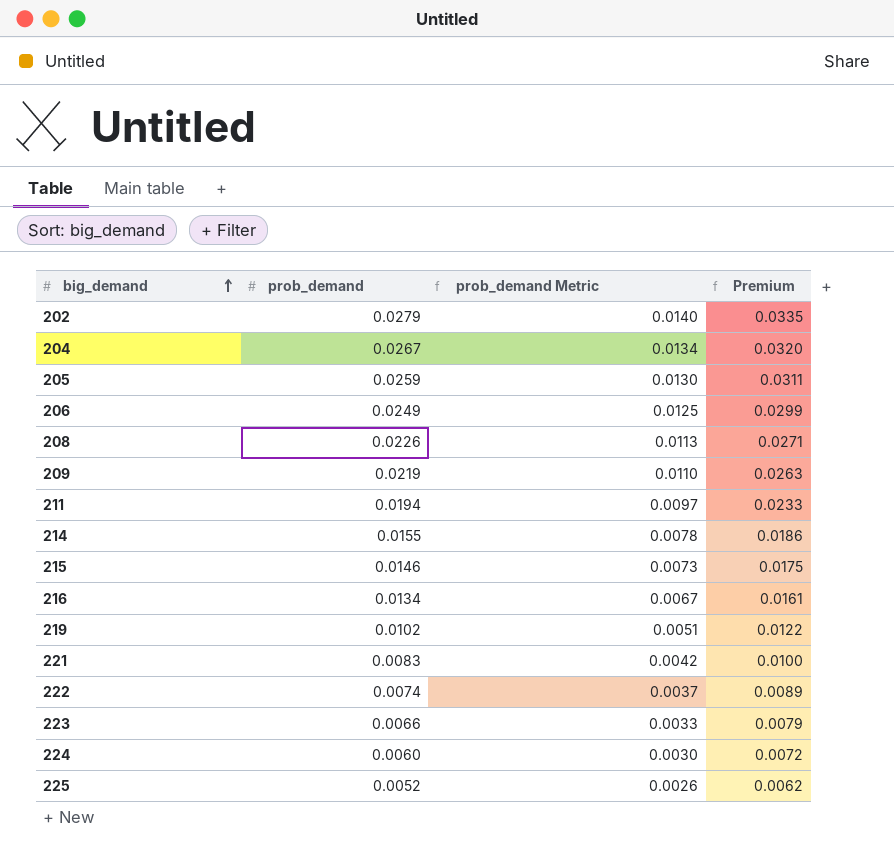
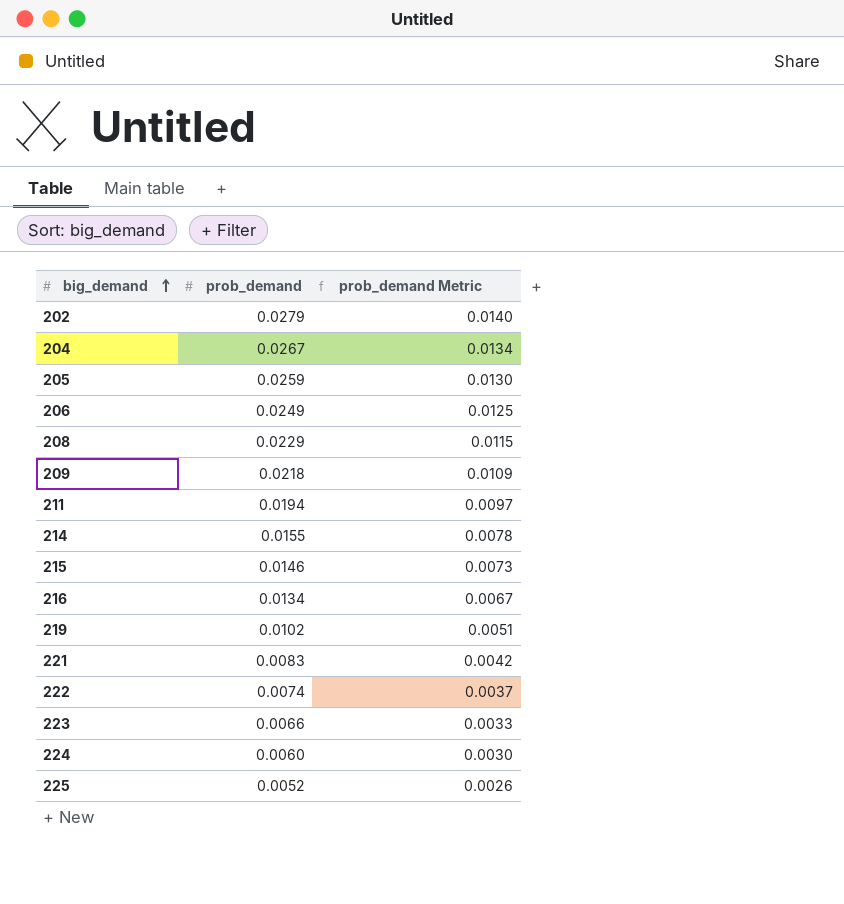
column Premium | formula: [prob_demand] * 1.2 -> none
208 | prob_demand: 0.0226 -> 0.0229
208 | prob_demand Metric: 0.0113 -> 0.0115
209 | prob_demand: 0.0219 -> 0.0218
209 | prob_demand Metric: 0.0110 -> 0.0109

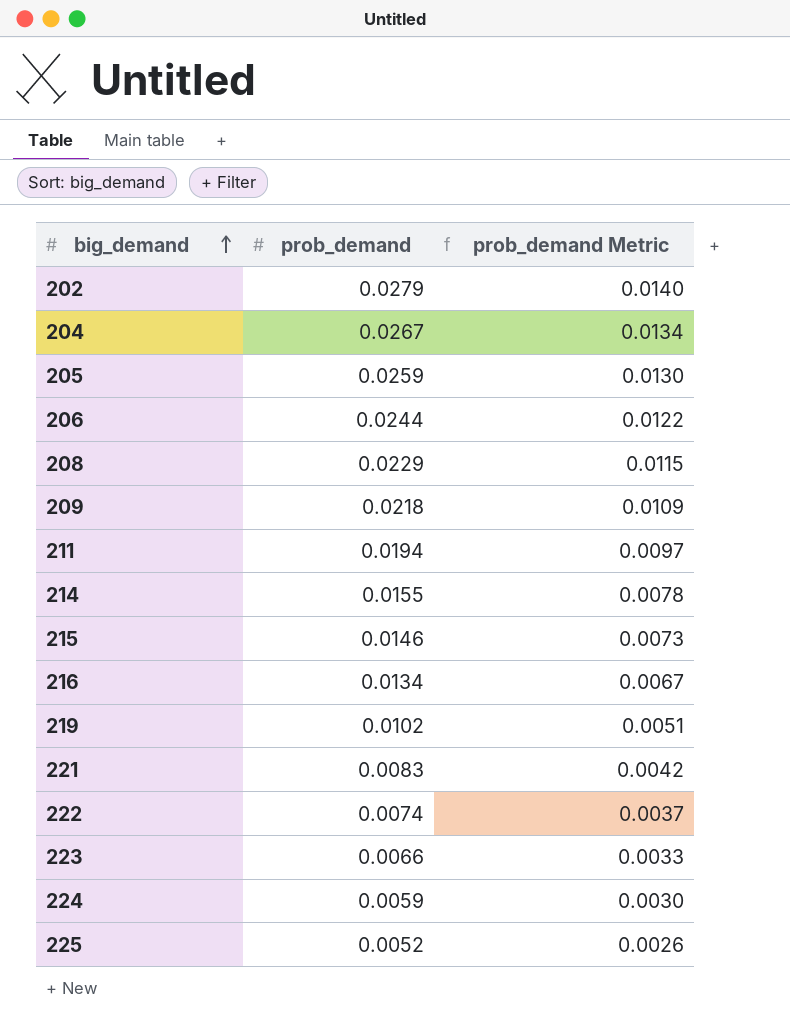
206 | prob_demand: 0.0249 -> 0.0244
206 | prob_demand Metric: 0.0125 -> 0.0122
224 | prob_demand: 0.0060 -> 0.0059

